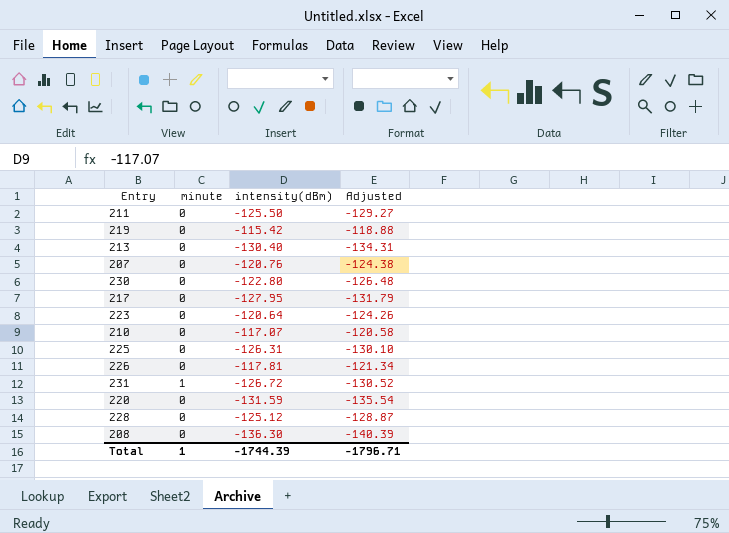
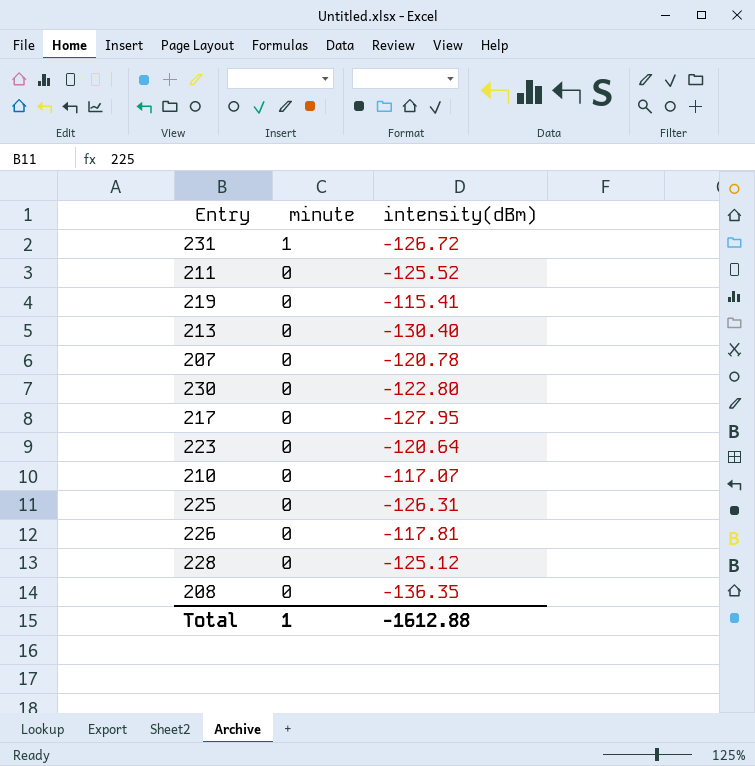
row order: none -> minute descending
column Adjusted | formula: [intensity(dBm)] * 1.03 -> none
row 220: 0 | -131.59 | -135.54 -> none
211 | intensity(dBm): -125.50 -> -125.52
219 | intensity(dBm): -115.42 -> -115.41
207 | intensity(dBm): -120.76 -> -120.78
208 | intensity(dBm): -136.30 -> -136.35
Total | intensity(dBm): -1744.39 -> -1612.88

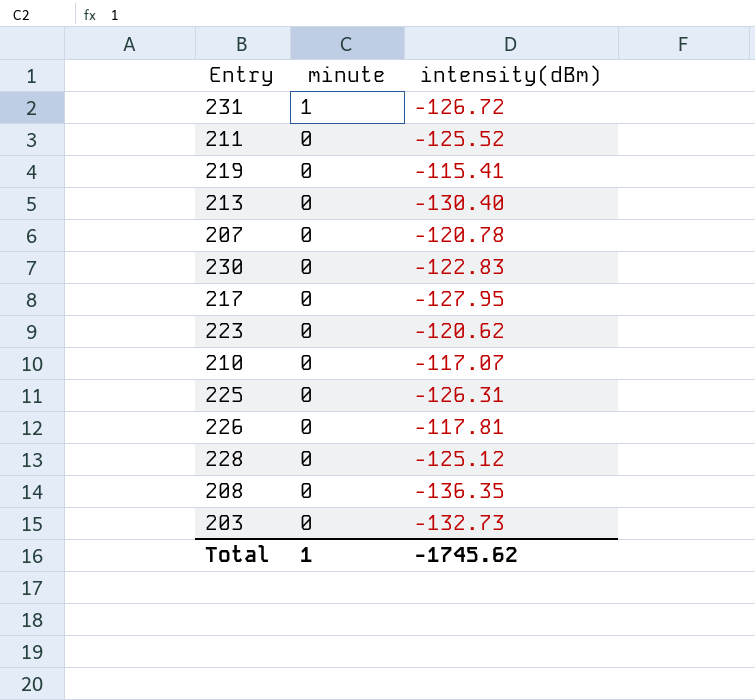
230 | intensity(dBm): -122.80 -> -122.83
223 | intensity(dBm): -120.64 -> -120.62
row 203: none -> 0 | -132.73
Total | intensity(dBm): -1612.88 -> -1745.62

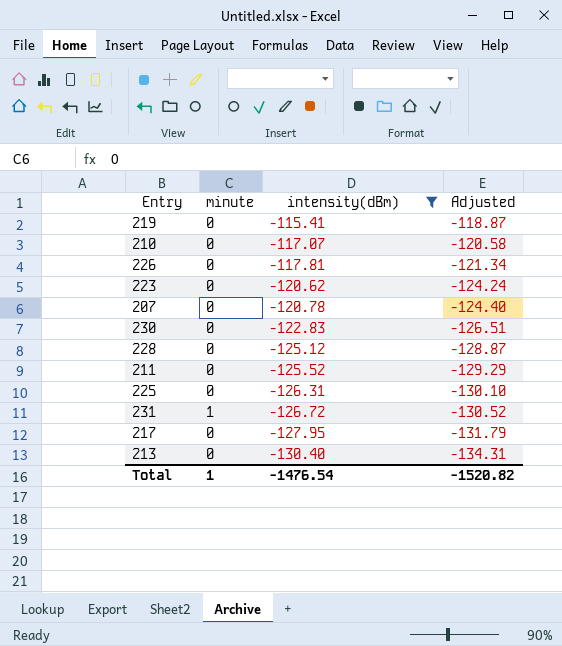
filter: none -> intensity(dBm) >= -130.40
row order: minute descending -> intensity(dBm) descending
column Adjusted | formula: none -> [intensity(dBm)] * 1.03
Total | intensity(dBm): -1745.62 -> -1476.54

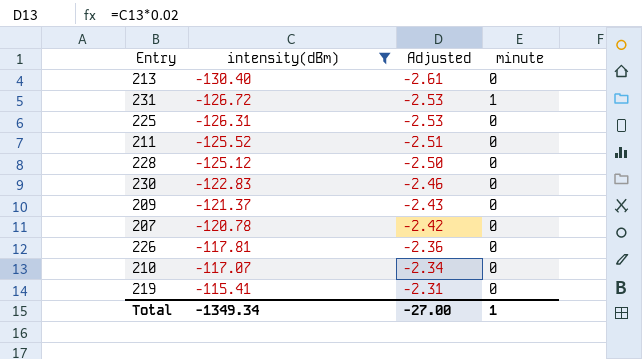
row order: intensity(dBm) descending -> intensity(dBm) ascending
column Adjusted | formula: [intensity(dBm)] * 1.03 -> [intensity(dBm)] * 0.02
column minute | position: 2 -> 4
row 223: 0 | -120.62 | -124.24 -> none
row 217: 0 | -127.95 | -131.79 -> none
row 209: none -> -121.37 | -2.43 | 0
Total | intensity(dBm): -1476.54 -> -1349.34
Total | Adjusted: -1520.82 -> -27.00

